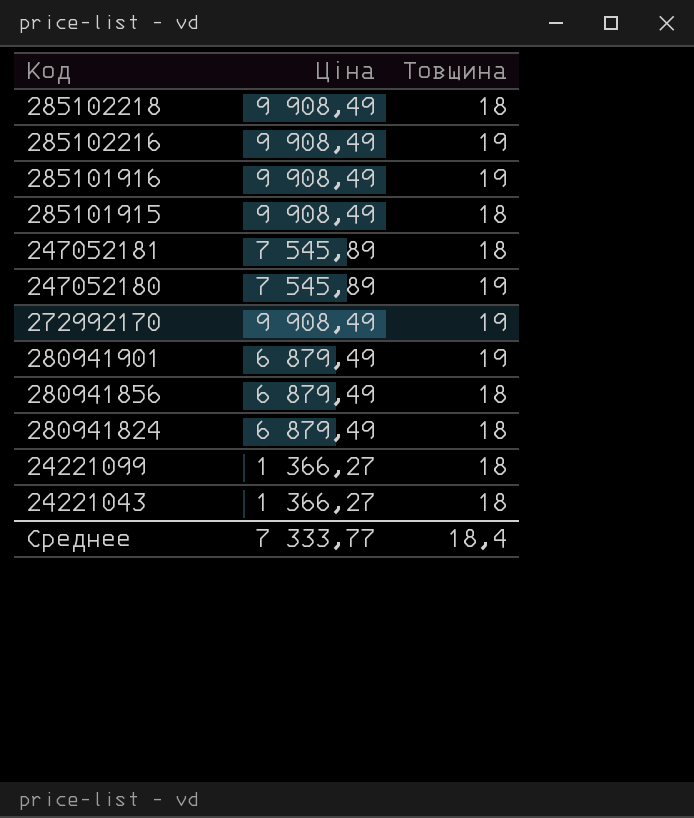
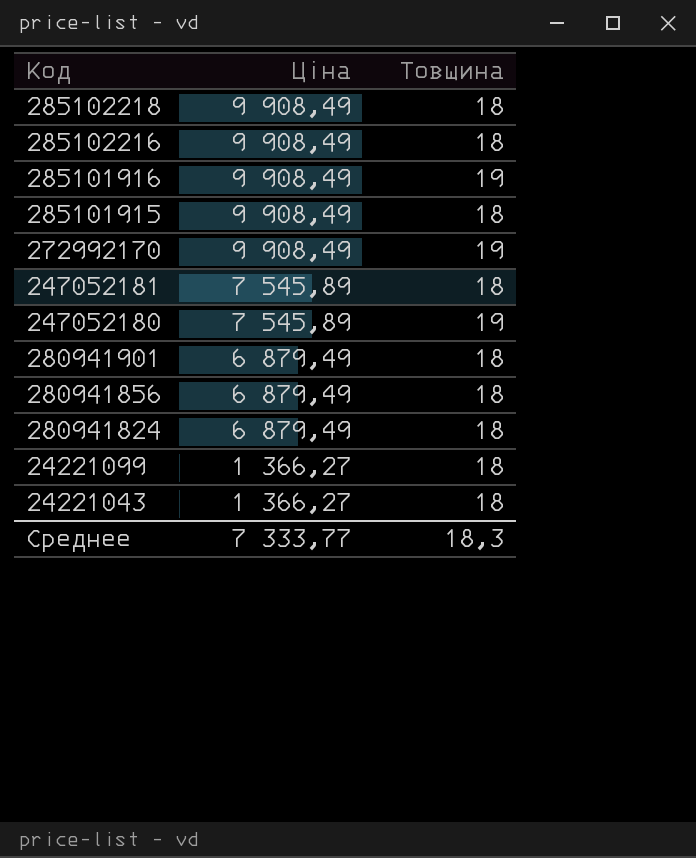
row order: none -> Ціна descending
285102216 | Товщина: 19 -> 18
280941901 | Товщина: 19 -> 18
Среднее | Товщина: 18,4 -> 18,3

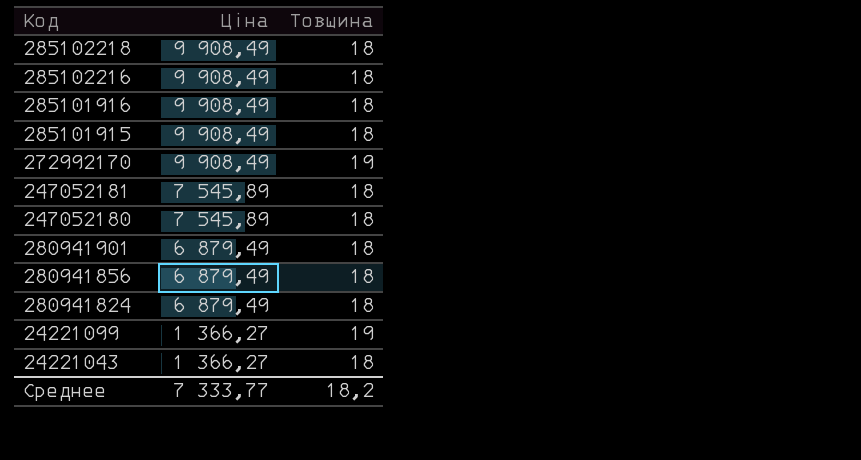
285101916 | Товщина: 19 -> 18
247052180 | Товщина: 19 -> 18
24221099 | Товщина: 18 -> 19
Среднее | Товщина: 18,3 -> 18,2

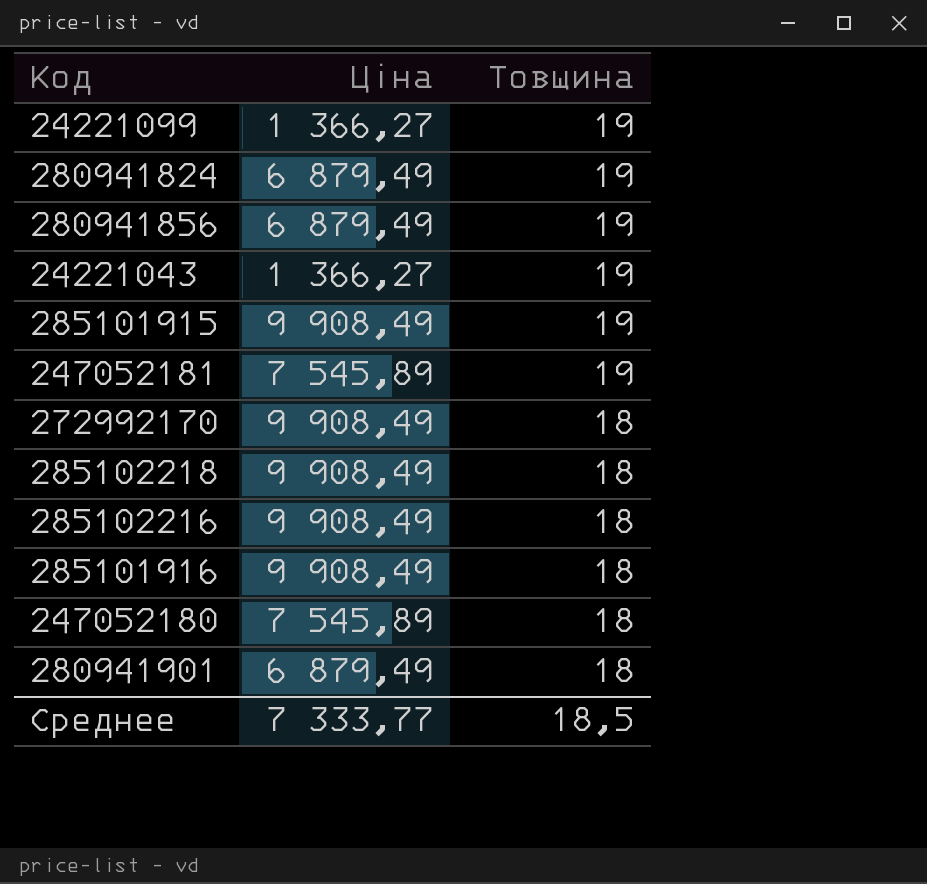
row order: Ціна descending -> Товщина descending
280941824 | Товщина: 18 -> 19
280941856 | Товщина: 18 -> 19
24221043 | Товщина: 18 -> 19
285101915 | Товщина: 18 -> 19
247052181 | Товщина: 18 -> 19
272992170 | Товщина: 19 -> 18
Среднее | Товщина: 18,2 -> 18,5

